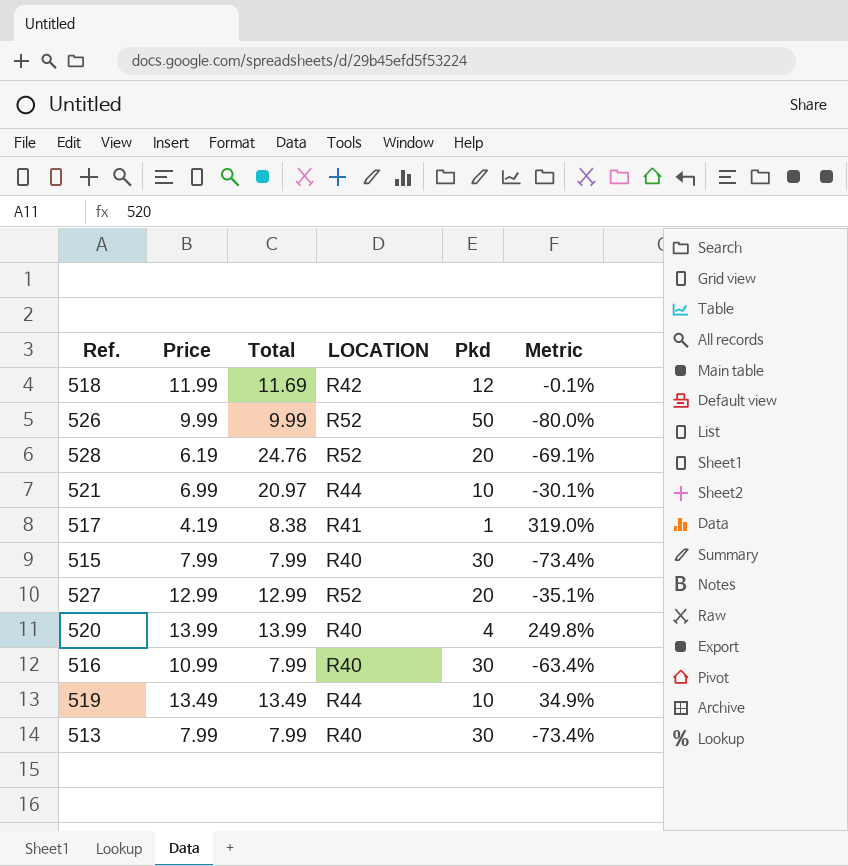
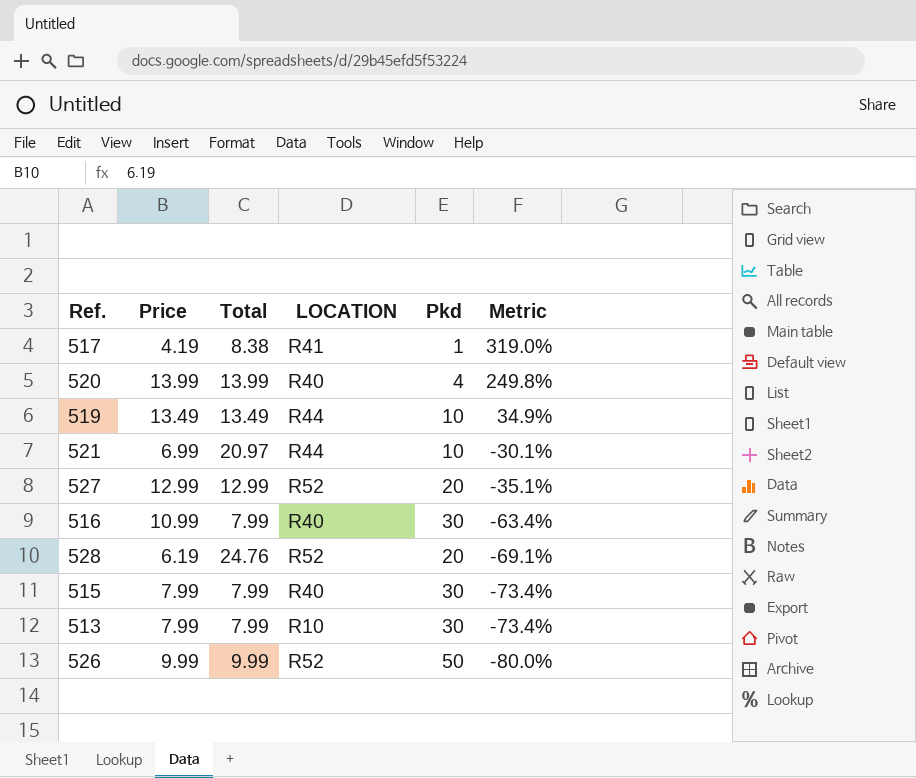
row order: none -> Metric descending
row 518: 11.99 | 11.69 | R42 | 12 | -0.1% -> none
513 | LOCATION: R40 -> R10

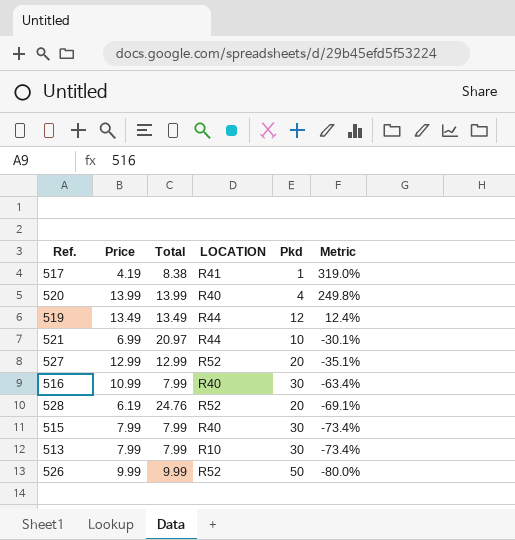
519 | Pkd: 10 -> 12
519 | Metric: 34.9% -> 12.4%

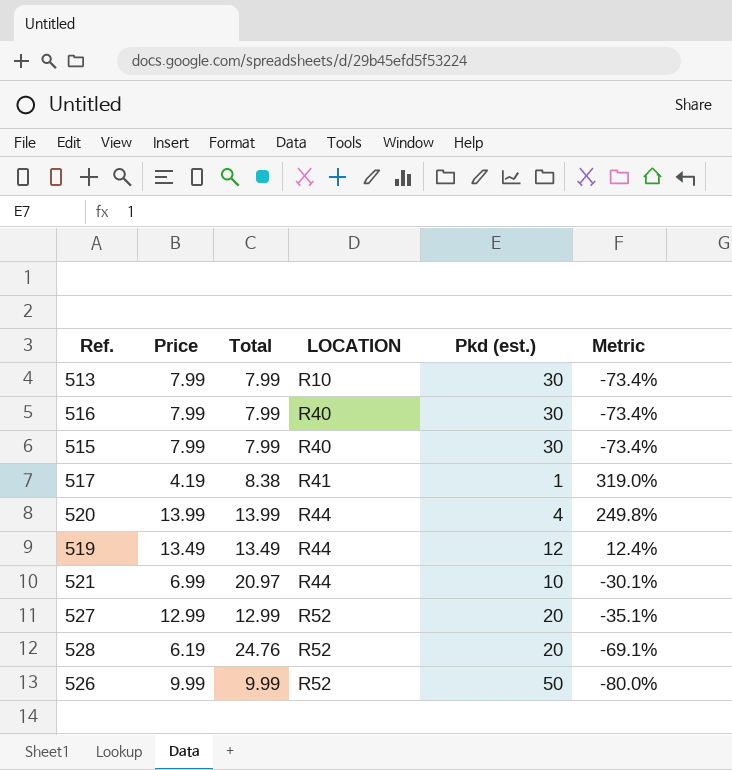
row order: Metric descending -> LOCATION ascending
column name: Pkd -> Pkd (est.)
516 | Price: 10.99 -> 7.99
516 | Metric: -63.4% -> -73.4%
520 | LOCATION: R40 -> R44

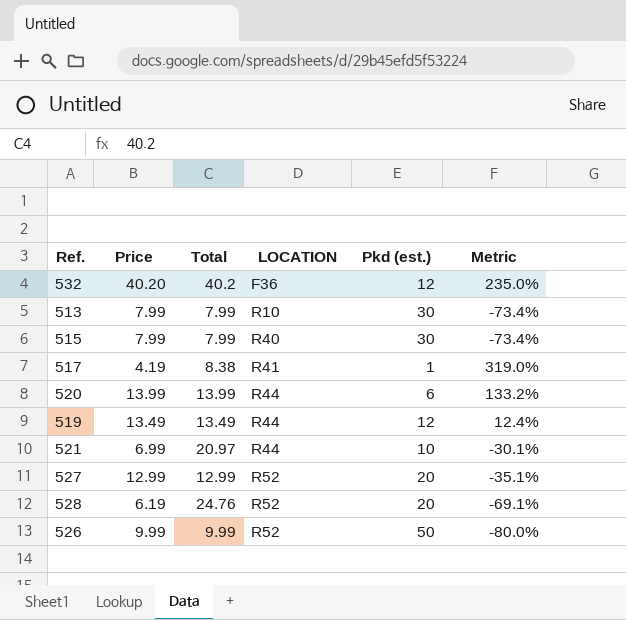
row 516: 7.99 | 7.99 | R40 | 30 | -73.4% -> none
row 532: none -> 40.20 | 40.2 | F36 | 12 | 235.0%
520 | Pkd (est.): 4 -> 6
520 | Metric: 249.8% -> 133.2%

